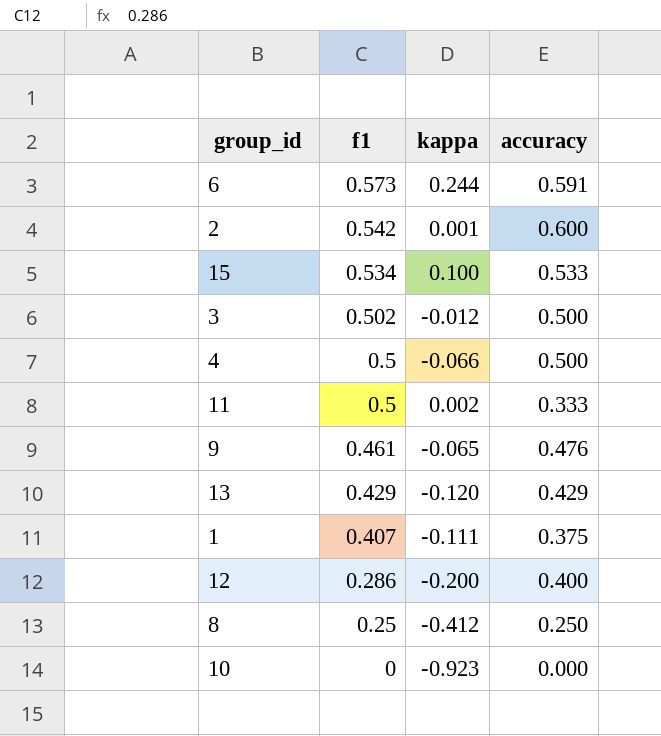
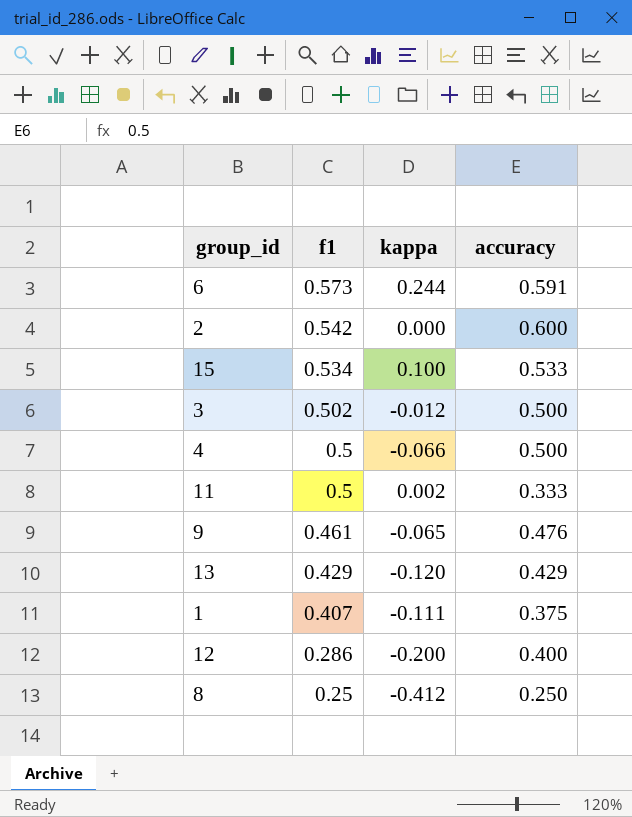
row 10: 0 | -0.923 | 0.000 -> none
2 | kappa: 0.001 -> 0.000

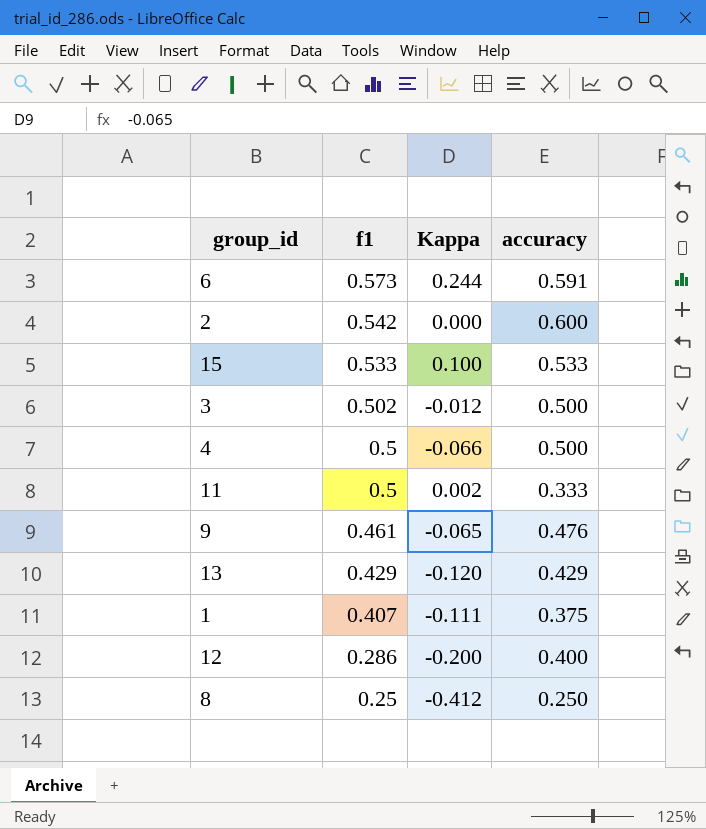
column name: kappa -> Kappa
15 | f1: 0.534 -> 0.533

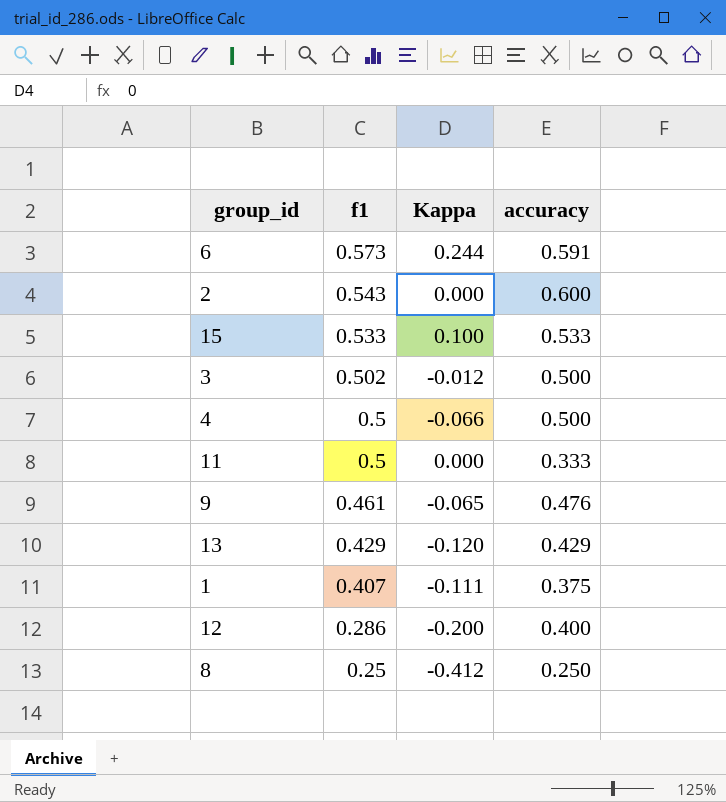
2 | f1: 0.542 -> 0.543
11 | Kappa: 0.002 -> 0.000

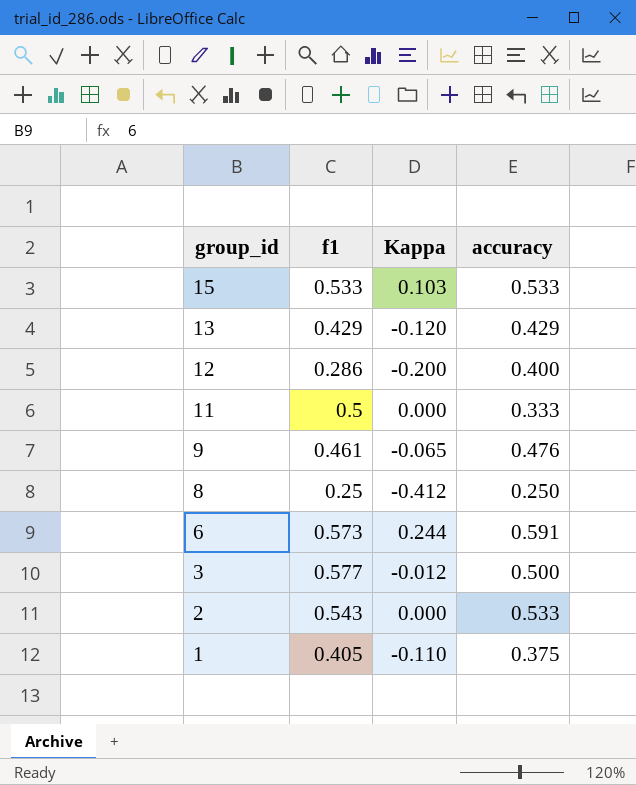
row order: f1 descending -> group_id descending
row 4: 0.5 | -0.066 | 0.500 -> none
15 | Kappa: 0.100 -> 0.103
3 | f1: 0.502 -> 0.577
2 | accuracy: 0.600 -> 0.533
1 | f1: 0.407 -> 0.405
1 | Kappa: -0.111 -> -0.110

